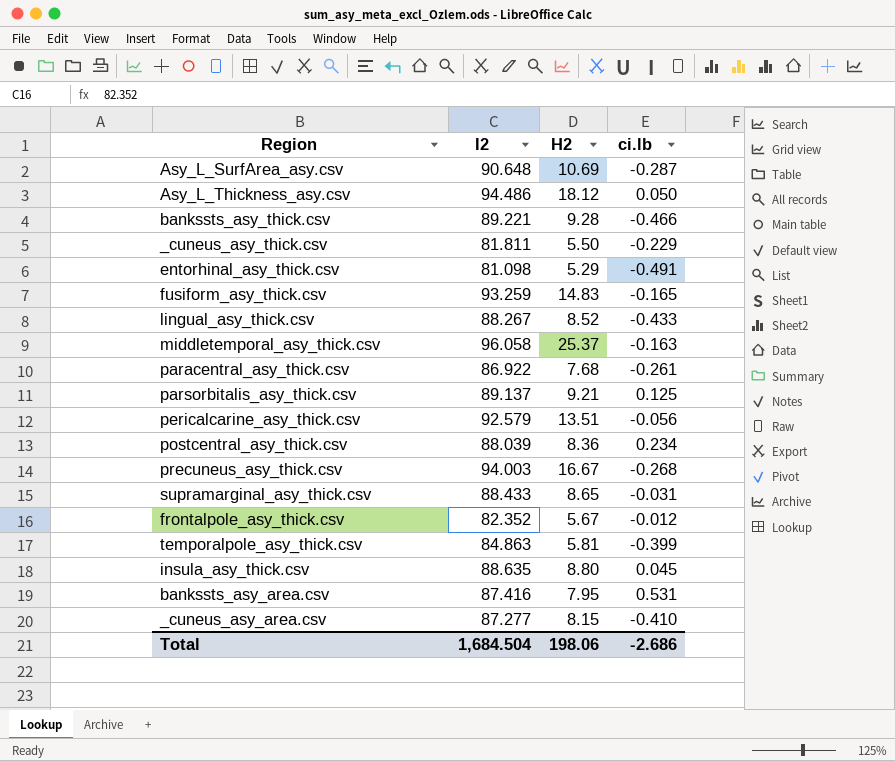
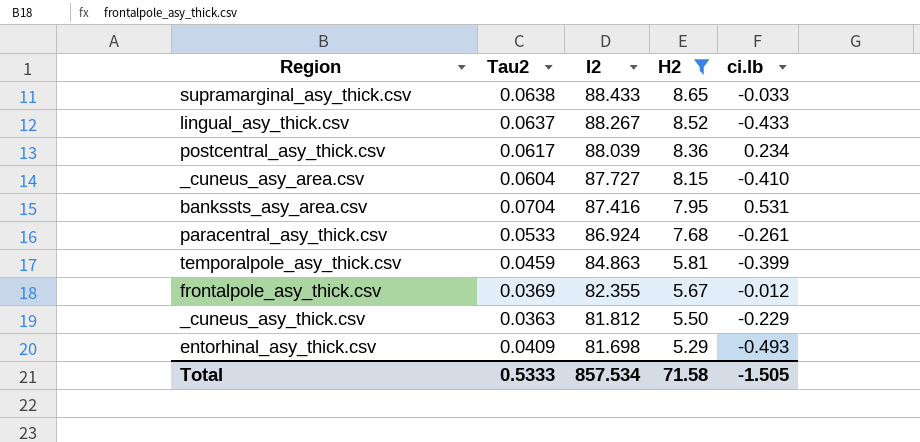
filter: none -> H2 <= 8.65
row order: none -> I2 descending
column Tau2 | position: none -> 2
supramarginal_asy_thick.csv | ci.lb: -0.031 -> -0.033
_cuneus_asy_area.csv | I2: 87.277 -> 87.727
paracentral_asy_thick.csv | I2: 86.922 -> 86.924
frontalpole_asy_thick.csv | I2: 82.352 -> 82.355
_cuneus_asy_thick.csv | I2: 81.811 -> 81.812
entorhinal_asy_thick.csv | I2: 81.098 -> 81.698
entorhinal_asy_thick.csv | ci.lb: -0.491 -> -0.493
Total | I2: 1,684.504 -> 857.534
Total | H2: 198.06 -> 71.58
Total | ci.lb: -2.686 -> -1.505

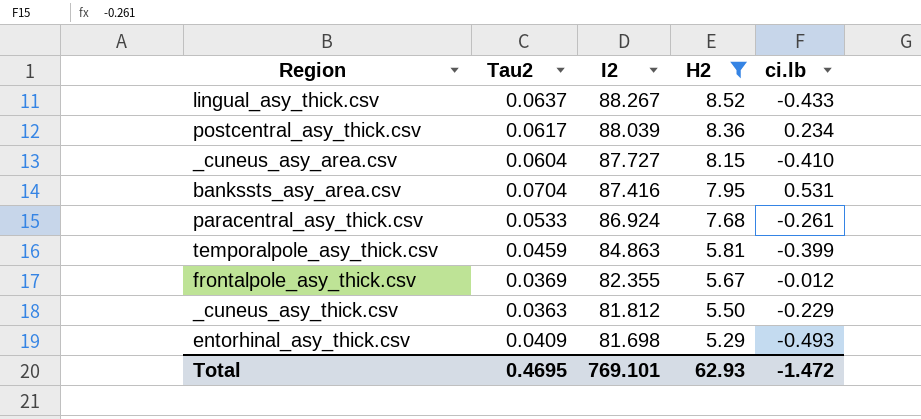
row supramarginal_asy_thick.csv: 0.0638 | 88.433 | 8.65 | -0.033 -> none
Total | Tau2: 0.5333 -> 0.4695
Total | I2: 857.534 -> 769.101
Total | H2: 71.58 -> 62.93
Total | ci.lb: -1.505 -> -1.472

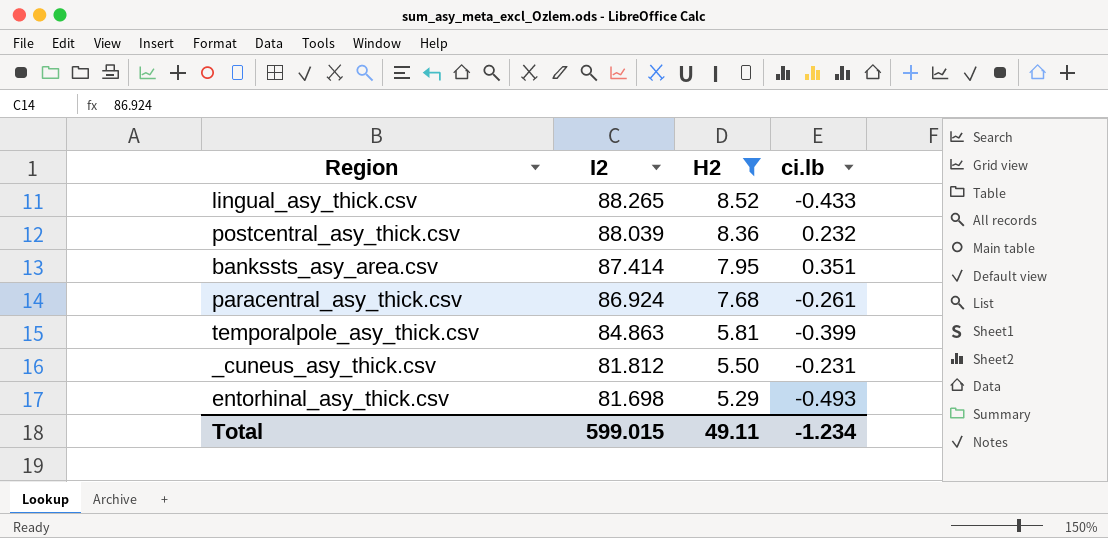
column Tau2 | position: 2 -> none
row _cuneus_asy_area.csv: 0.0604 | 87.727 | 8.15 | -0.410 -> none
row frontalpole_asy_thick.csv: 0.0369 | 82.355 | 5.67 | -0.012 -> none
lingual_asy_thick.csv | I2: 88.267 -> 88.265
postcentral_asy_thick.csv | ci.lb: 0.234 -> 0.232
bankssts_asy_area.csv | I2: 87.416 -> 87.414
bankssts_asy_area.csv | ci.lb: 0.531 -> 0.351
_cuneus_asy_thick.csv | ci.lb: -0.229 -> -0.231
Total | I2: 769.101 -> 599.015
Total | H2: 62.93 -> 49.11
Total | ci.lb: -1.472 -> -1.234

